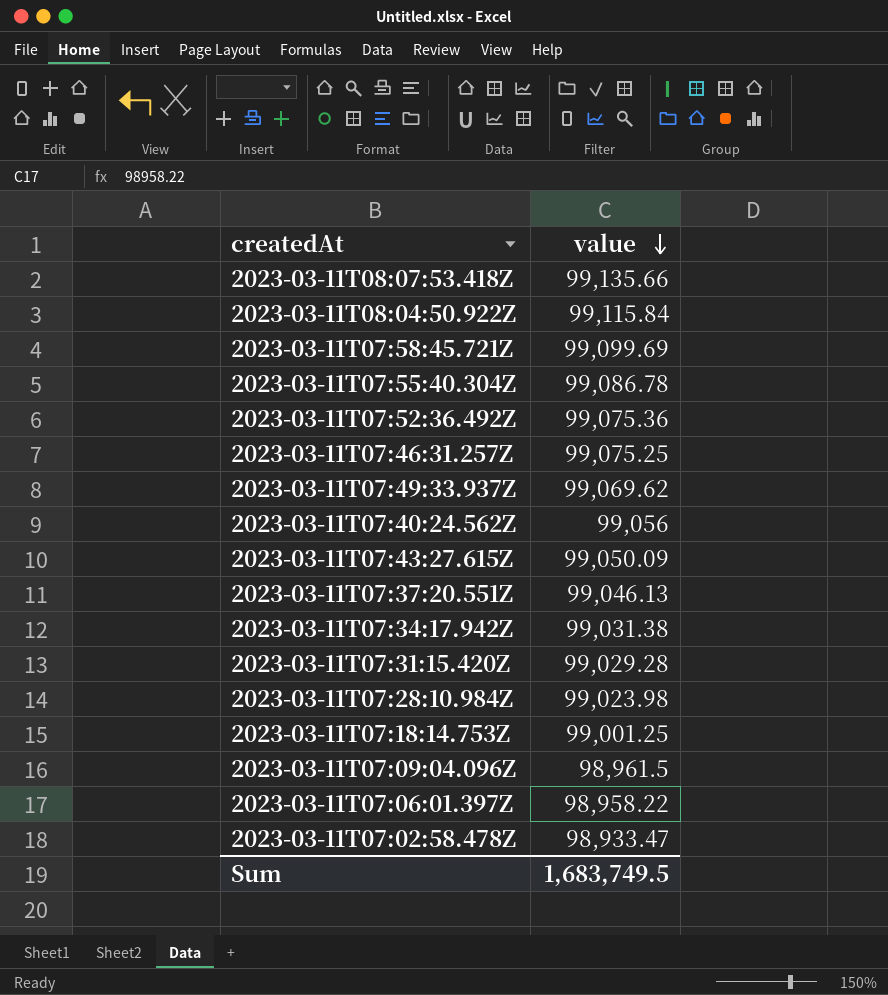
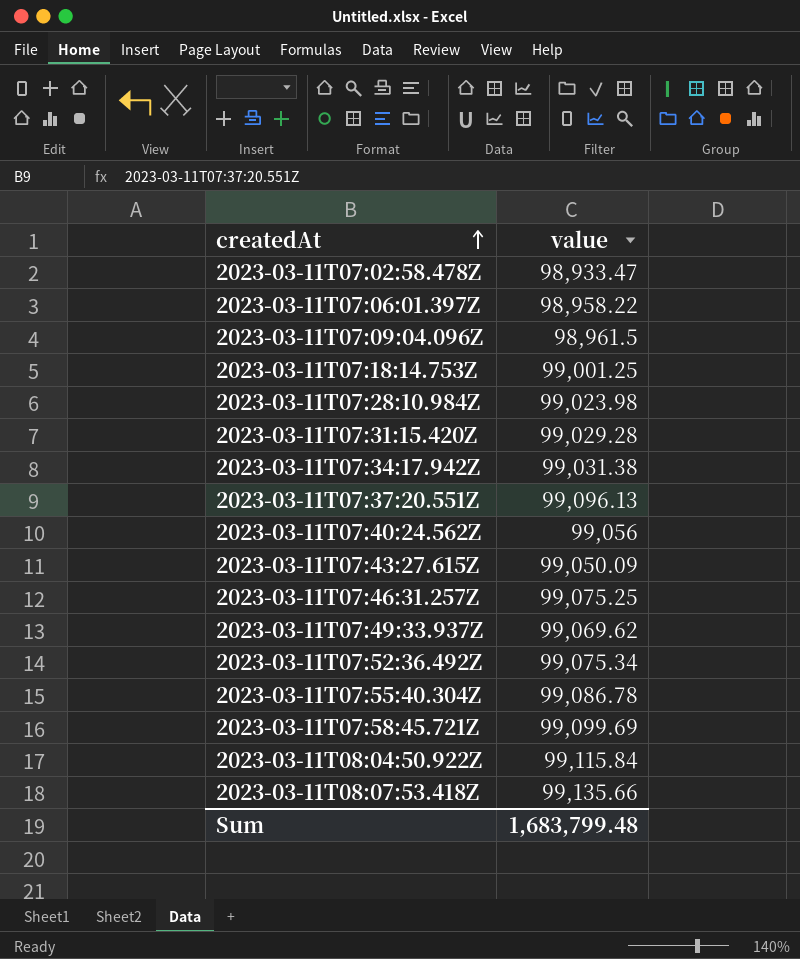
row order: value descending -> createdAt ascending
2023-03-11T07:37:20.551Z | value: 99,046.13 -> 99,096.13
2023-03-11T07:52:36.492Z | value: 99,075.36 -> 99,075.34
Sum | value: 1,683,749.5 -> 1,683,799.48

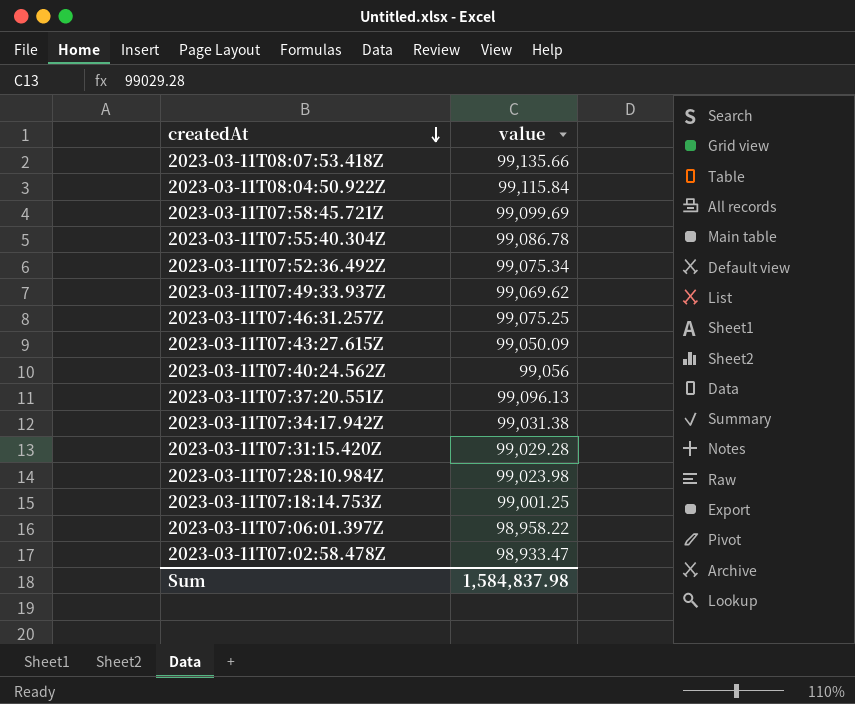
row order: createdAt ascending -> createdAt descending
row 2023-03-11T07:09:04.096Z: 98,961.5 -> none
Sum | value: 1,683,799.48 -> 1,584,837.98

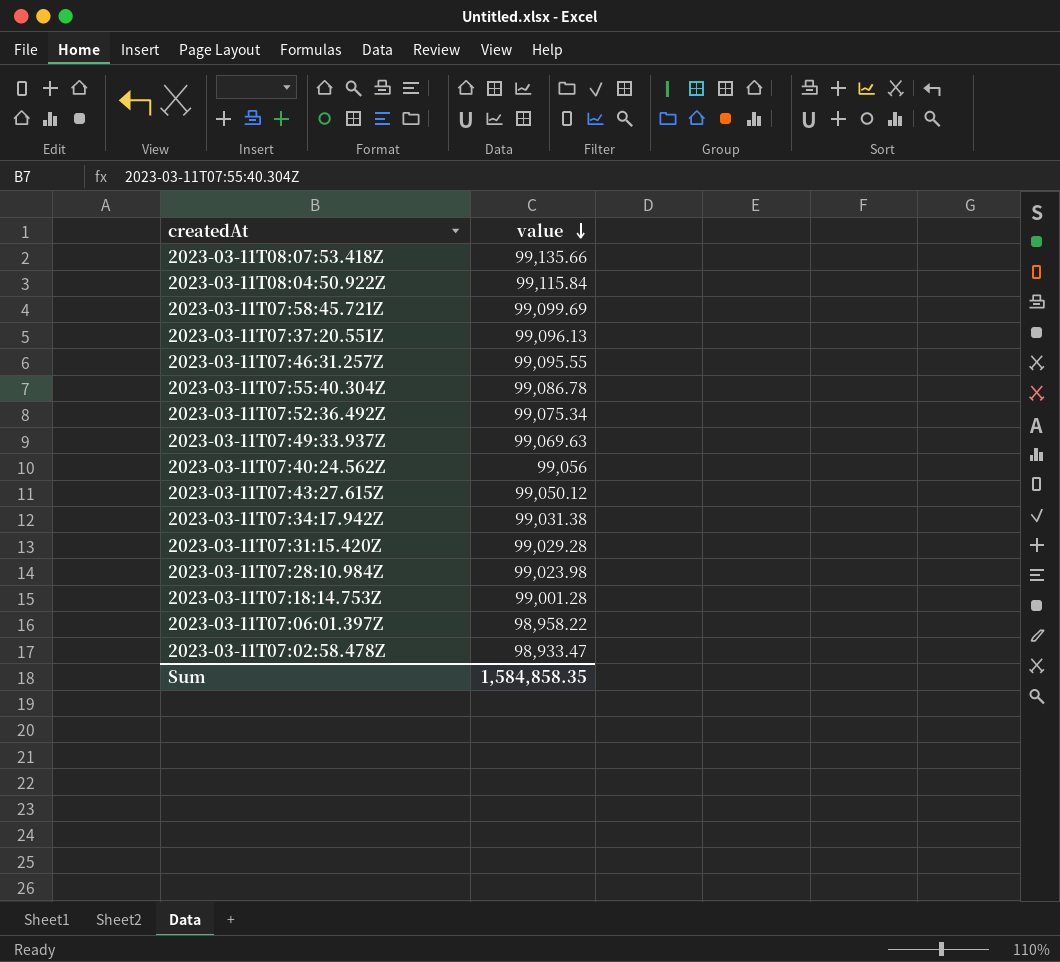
row order: createdAt descending -> value descending
2023-03-11T07:46:31.257Z | value: 99,075.25 -> 99,095.55
2023-03-11T07:49:33.937Z | value: 99,069.62 -> 99,069.63
2023-03-11T07:43:27.615Z | value: 99,050.09 -> 99,050.12
2023-03-11T07:18:14.753Z | value: 99,001.25 -> 99,001.28
Sum | value: 1,584,837.98 -> 1,584,858.35

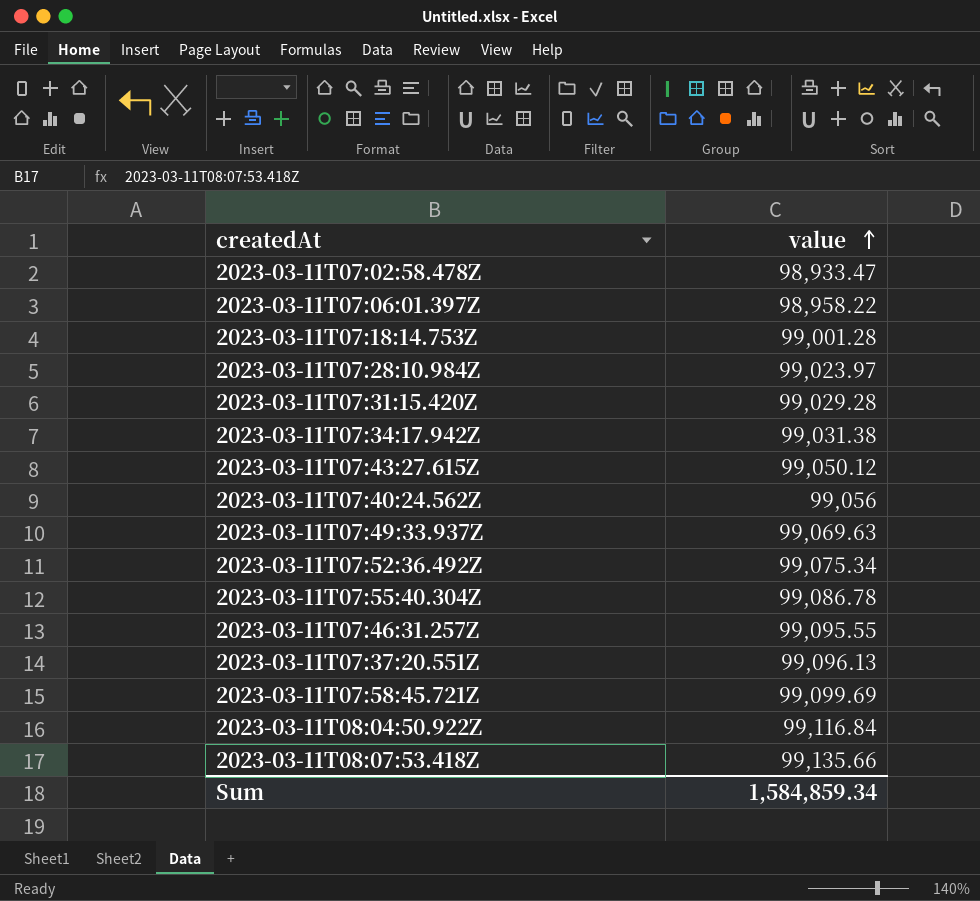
row order: value descending -> value ascending
2023-03-11T07:28:10.984Z | value: 99,023.98 -> 99,023.97
2023-03-11T08:04:50.922Z | value: 99,115.84 -> 99,116.84
Sum | value: 1,584,858.35 -> 1,584,859.34

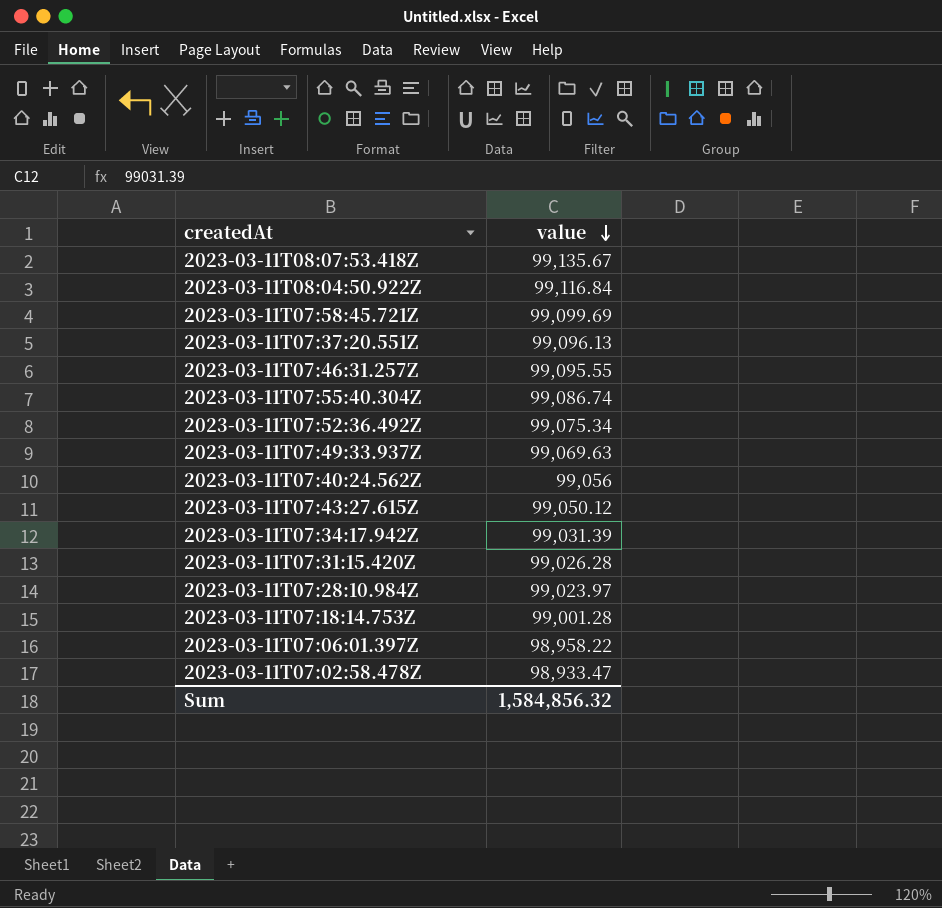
row order: value ascending -> value descending
2023-03-11T08:07:53.418Z | value: 99,135.66 -> 99,135.67
2023-03-11T07:55:40.304Z | value: 99,086.78 -> 99,086.74
2023-03-11T07:34:17.942Z | value: 99,031.38 -> 99,031.39
2023-03-11T07:31:15.420Z | value: 99,029.28 -> 99,026.28
Sum | value: 1,584,859.34 -> 1,584,856.32

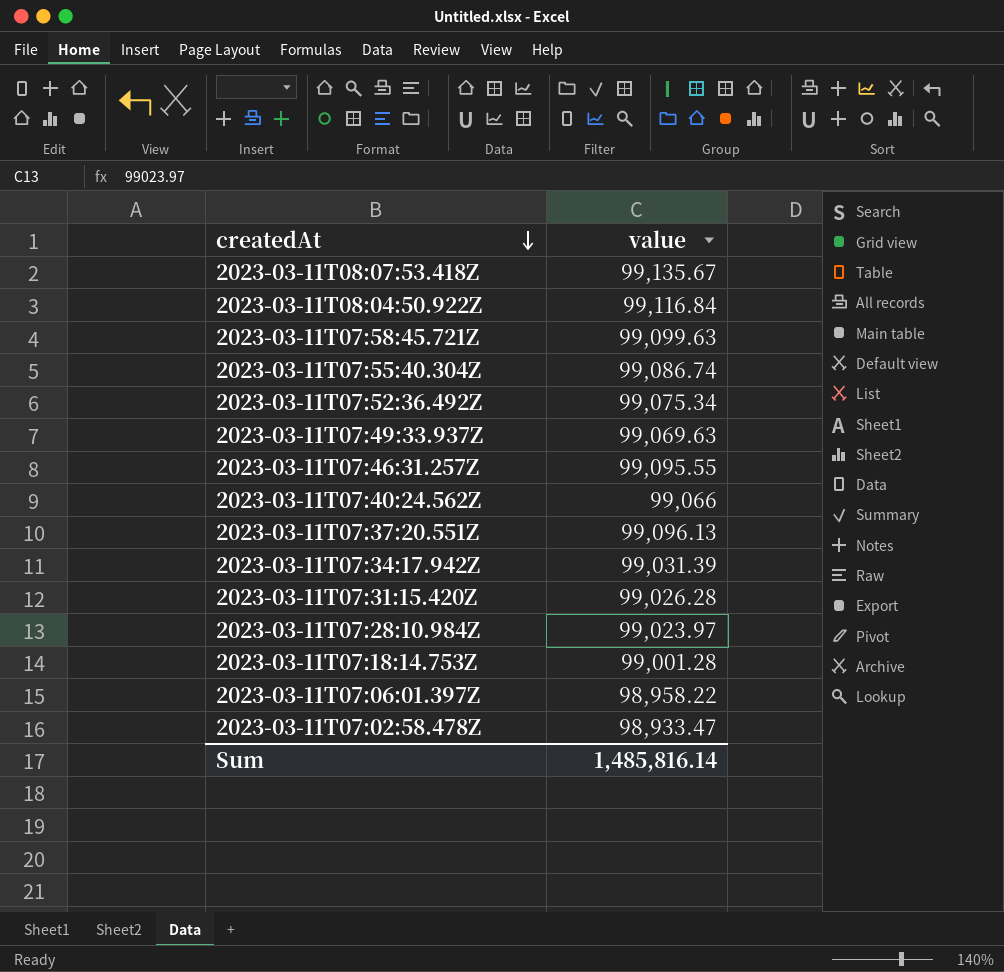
row order: value descending -> createdAt descending
row 2023-03-11T07:43:27.615Z: 99,050.12 -> none
2023-03-11T07:58:45.721Z | value: 99,099.69 -> 99,099.63
2023-03-11T07:40:24.562Z | value: 99,056 -> 99,066
Sum | value: 1,584,856.32 -> 1,485,816.14

